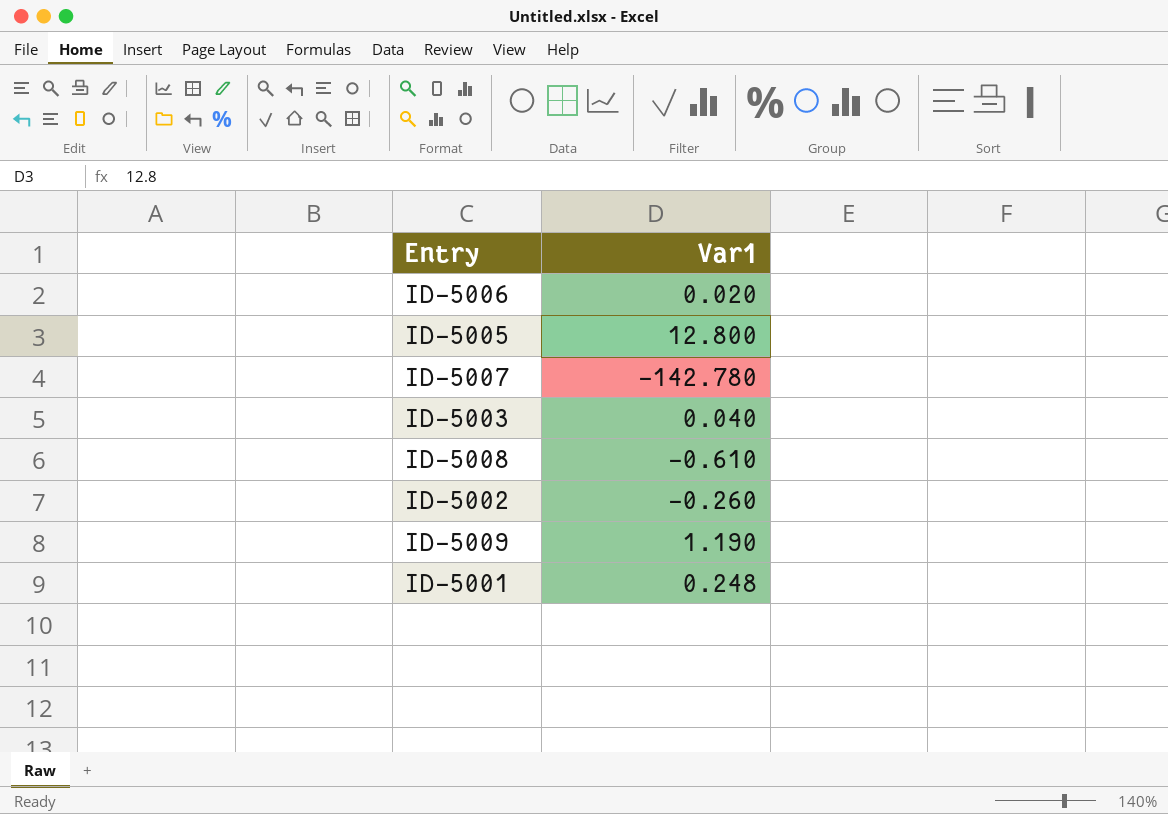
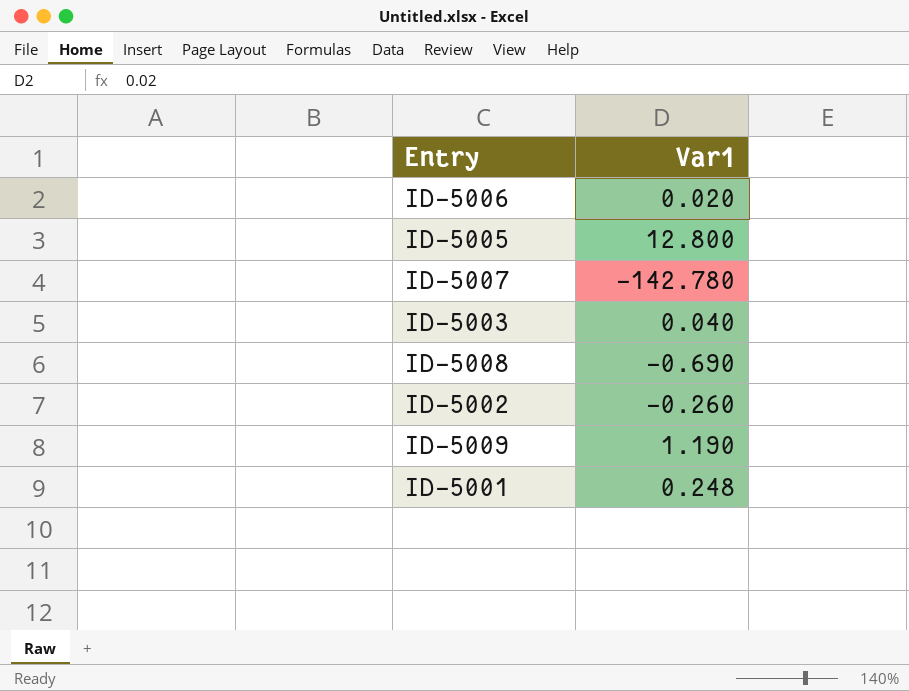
ID-5008 | Var1: -0.610 -> -0.690

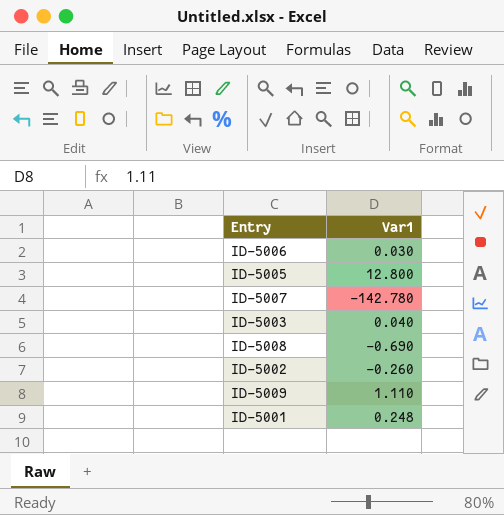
ID-5006 | Var1: 0.020 -> 0.030
ID-5009 | Var1: 1.190 -> 1.110

